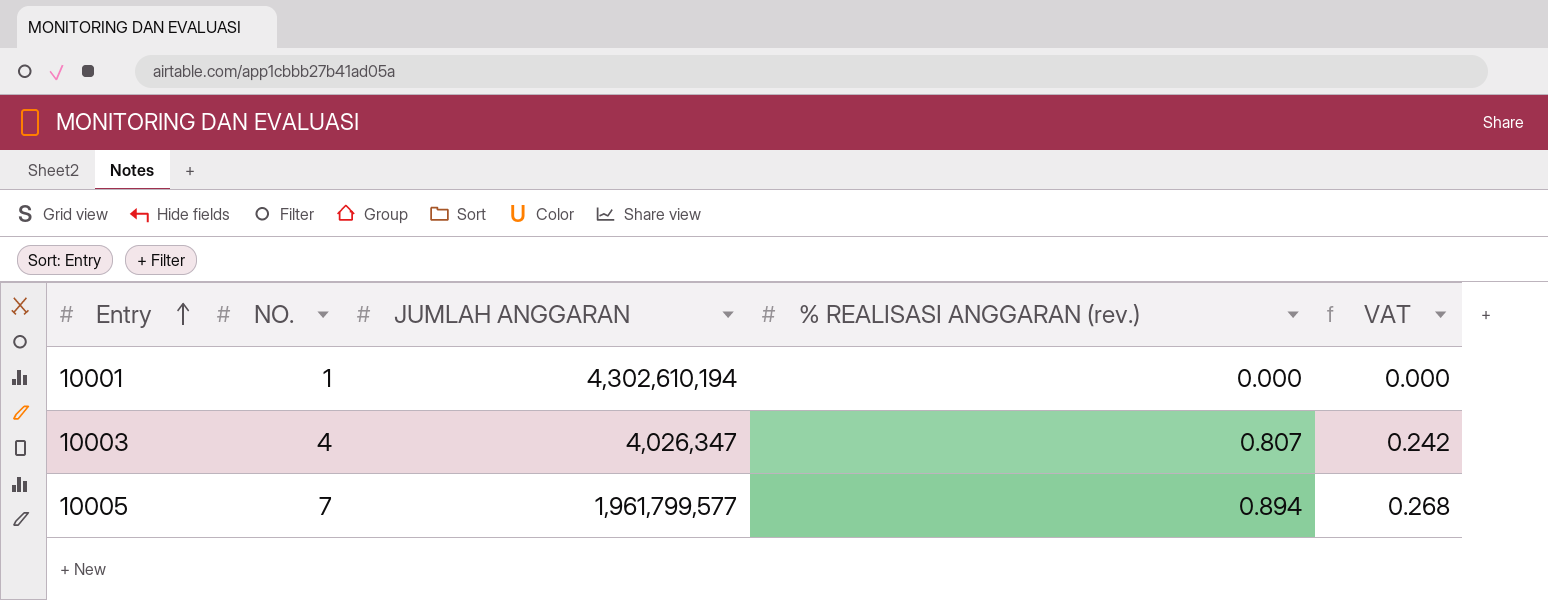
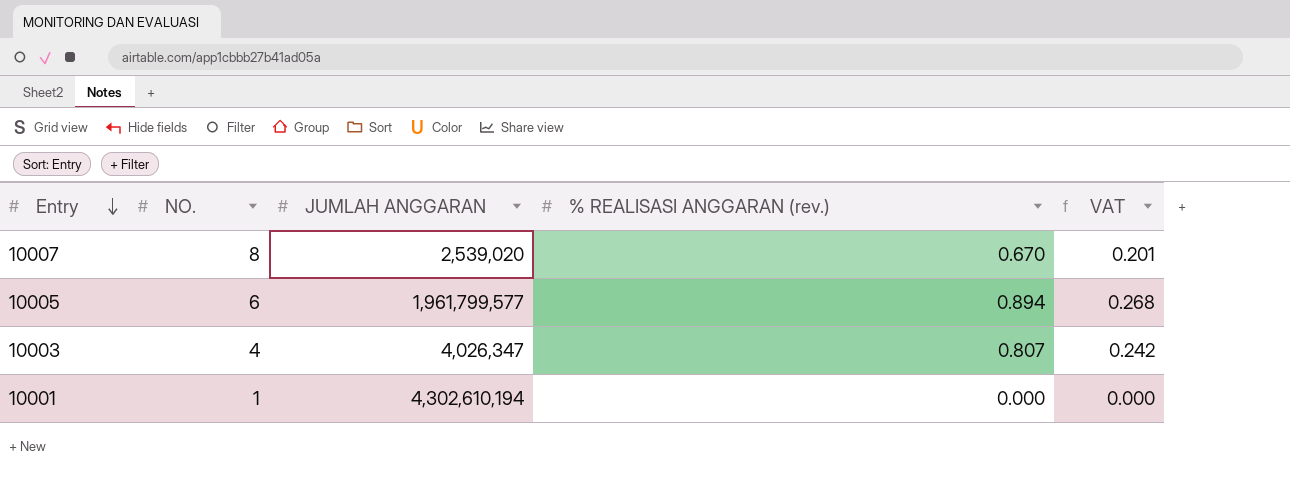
row order: Entry ascending -> Entry descending
row 10007: none -> 8 | 2,539,020 | 0.670 | 0.201
10005 | NO.: 7 -> 6

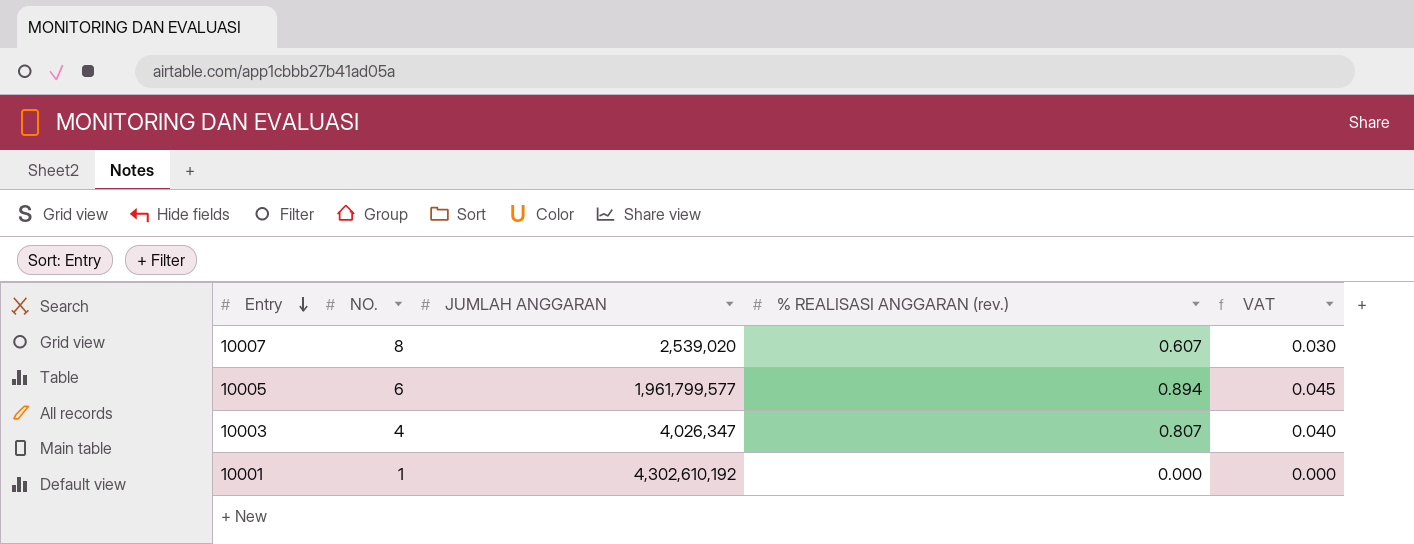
column VAT | formula: [% REALISASI ANGGARAN (rev.)] * 0.3 -> [% REALISASI ANGGARAN (rev.)] * 0.05
10007 | % REALISASI ANGGARAN (rev.): 0.670 -> 0.607
10001 | JUMLAH ANGGARAN: 4,302,610,194 -> 4,302,610,192

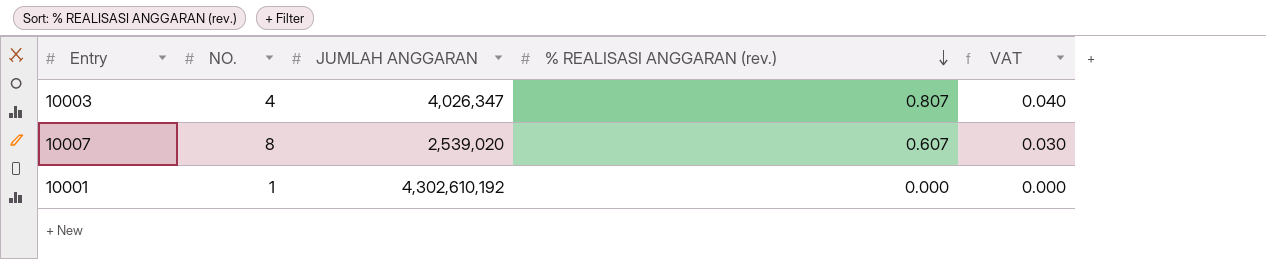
row order: Entry descending -> % REALISASI ANGGARAN (rev.) descending
row 10005: 6 | 1,961,799,577 | 0.894 | 0.045 -> none

